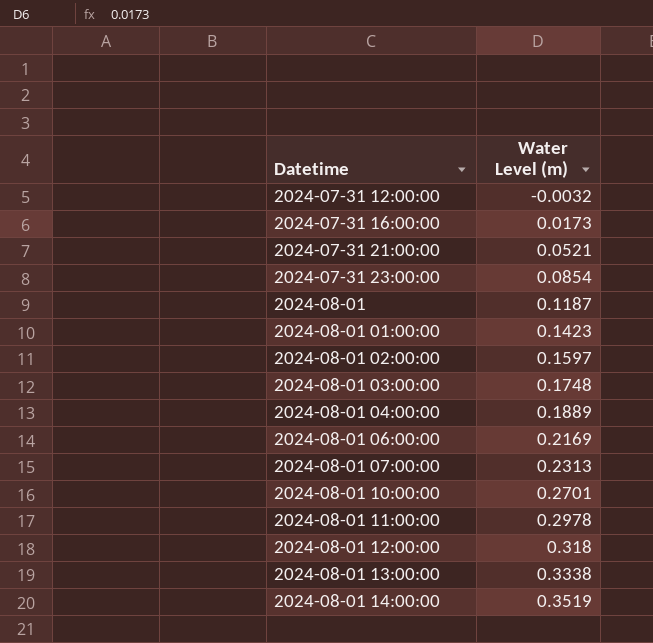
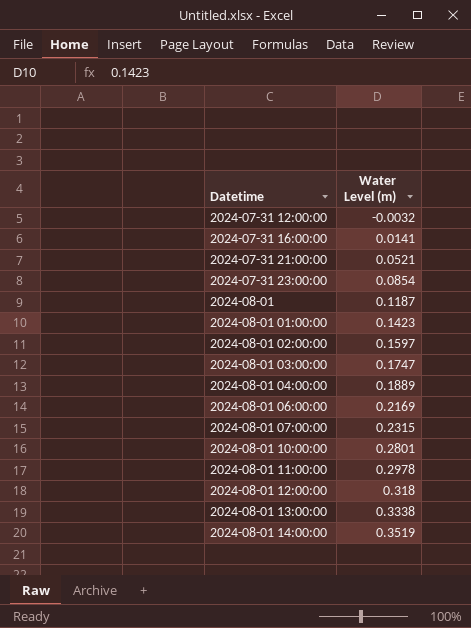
2024-07-31 16:00:00 | Water Level (m): 0.0173 -> 0.0141
2024-08-01 03:00:00 | Water Level (m): 0.1748 -> 0.1747
2024-08-01 07:00:00 | Water Level (m): 0.2313 -> 0.2315
2024-08-01 10:00:00 | Water Level (m): 0.2701 -> 0.2801

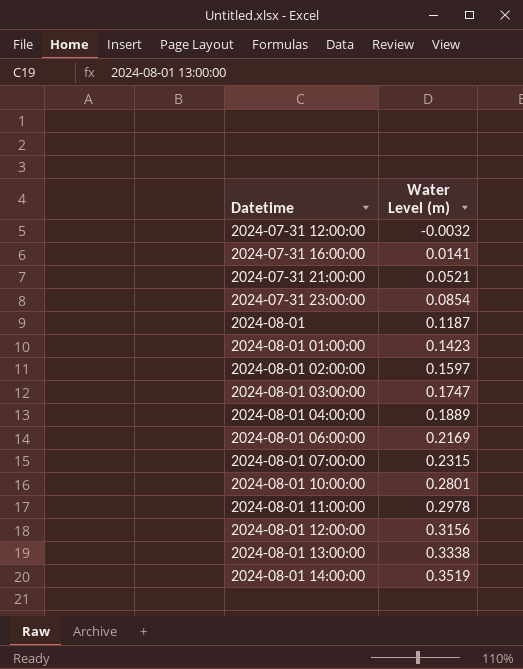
2024-08-01 12:00:00 | Water Level (m): 0.318 -> 0.3156

